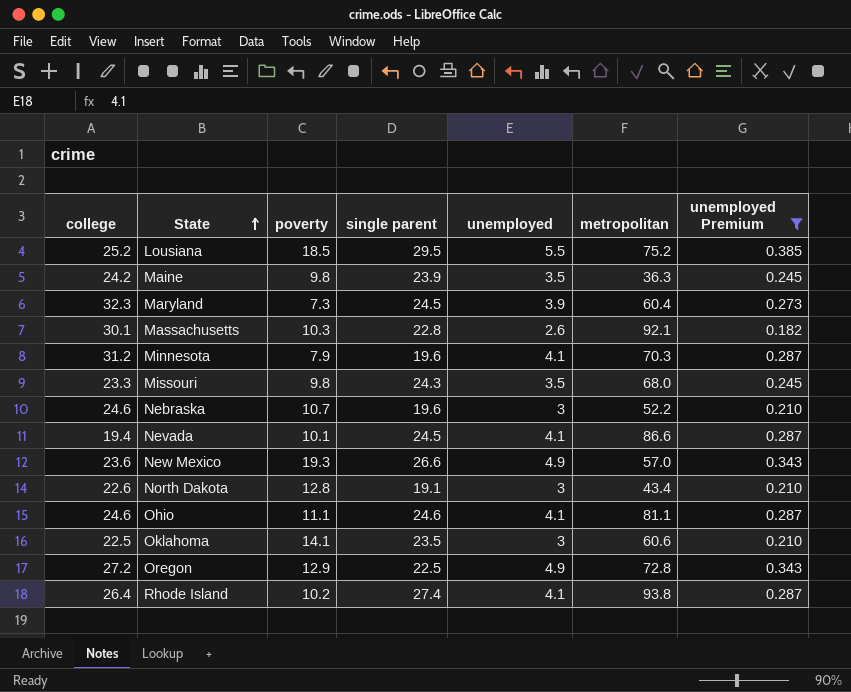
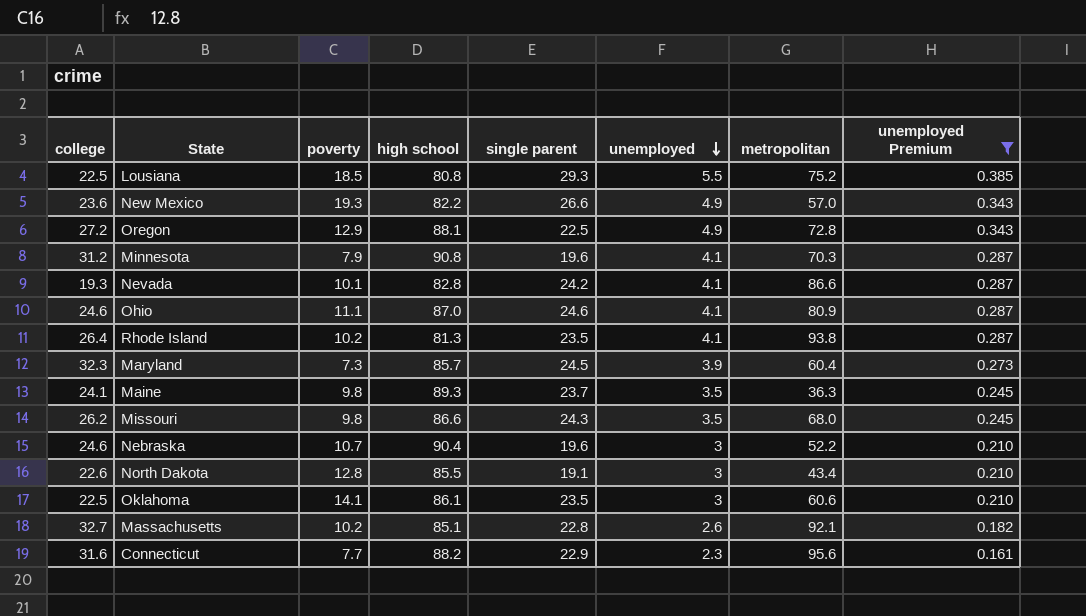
row order: State ascending -> unemployed descending
column high school | position: none -> 4
Lousiana | college: 25.2 -> 22.5
Lousiana | single parent: 29.5 -> 29.3
Nevada | college: 19.4 -> 19.3
Nevada | single parent: 24.5 -> 24.2
Ohio | metropolitan: 81.1 -> 80.9
Rhode Island | single parent: 27.4 -> 23.5
Maine | college: 24.2 -> 24.1
Maine | single parent: 23.9 -> 23.7
Missouri | college: 23.3 -> 26.2
Massachusetts | college: 30.1 -> 32.7
Massachusetts | poverty: 10.3 -> 10.2
row Connecticut: none -> 31.6 | 7.7 | 88.2 | 22.9 | 2.3 | 95.6 | 0.161

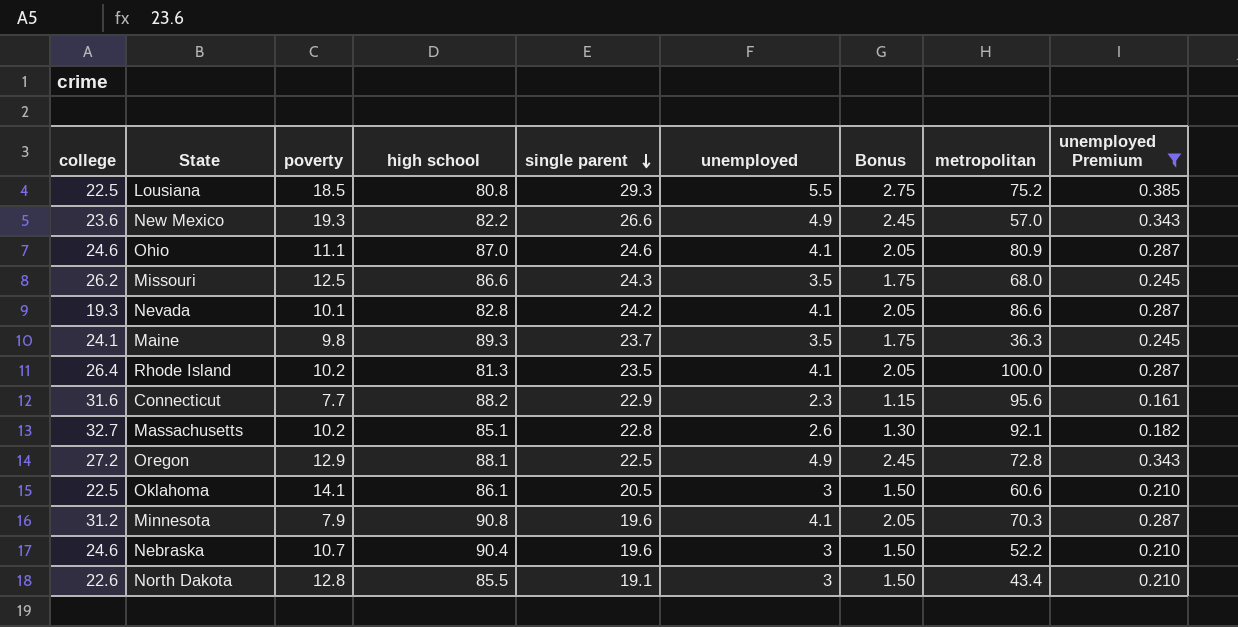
row order: unemployed descending -> single parent descending
column Bonus | formula: none -> [unemployed] * 0.5
row Maryland: 32.3 | 7.3 | 85.7 | 24.5 | 3.9 | 60.4 | 0.273 -> none
Missouri | poverty: 9.8 -> 12.5
Rhode Island | metropolitan: 93.8 -> 100.0
Oklahoma | single parent: 23.5 -> 20.5

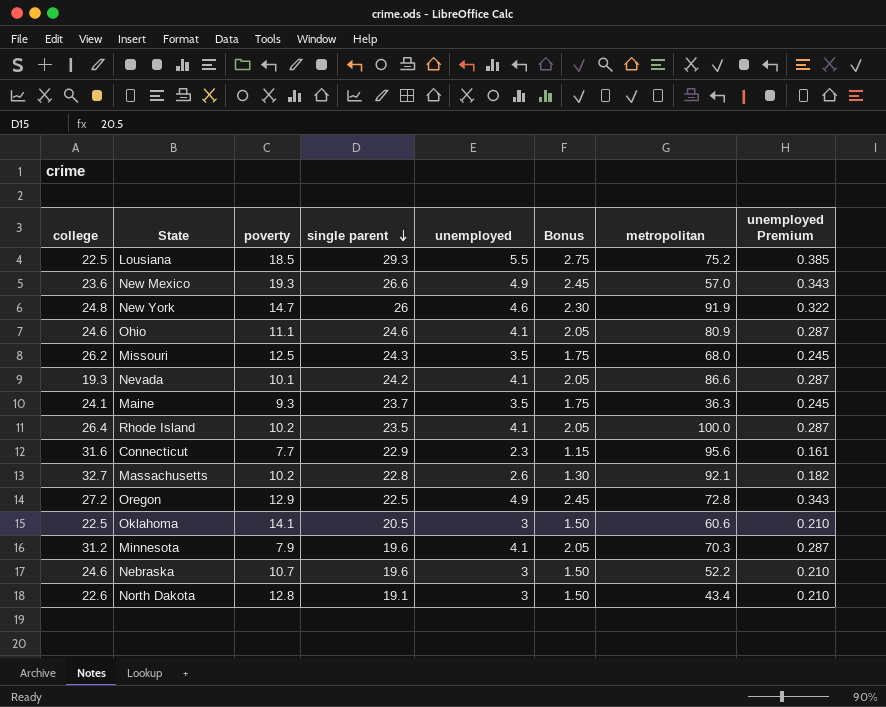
filter: unemployed Premium != 0.322 -> none
column high school | position: 4 -> none
Maine | poverty: 9.8 -> 9.3

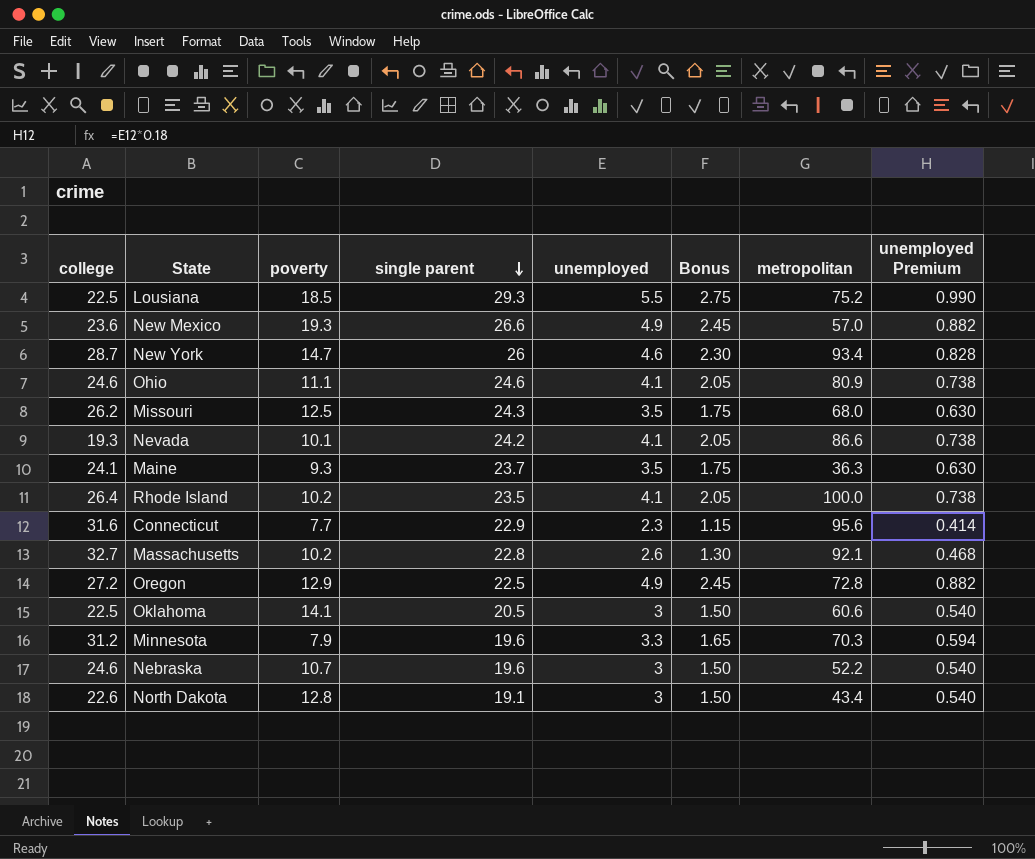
column unemployed Premium | formula: [unemployed] * 0.07 -> [unemployed] * 0.18
New York | college: 24.8 -> 28.7
New York | metropolitan: 91.9 -> 93.4
Minnesota | unemployed: 4.1 -> 3.3
Minnesota | Bonus: 2.05 -> 1.65

